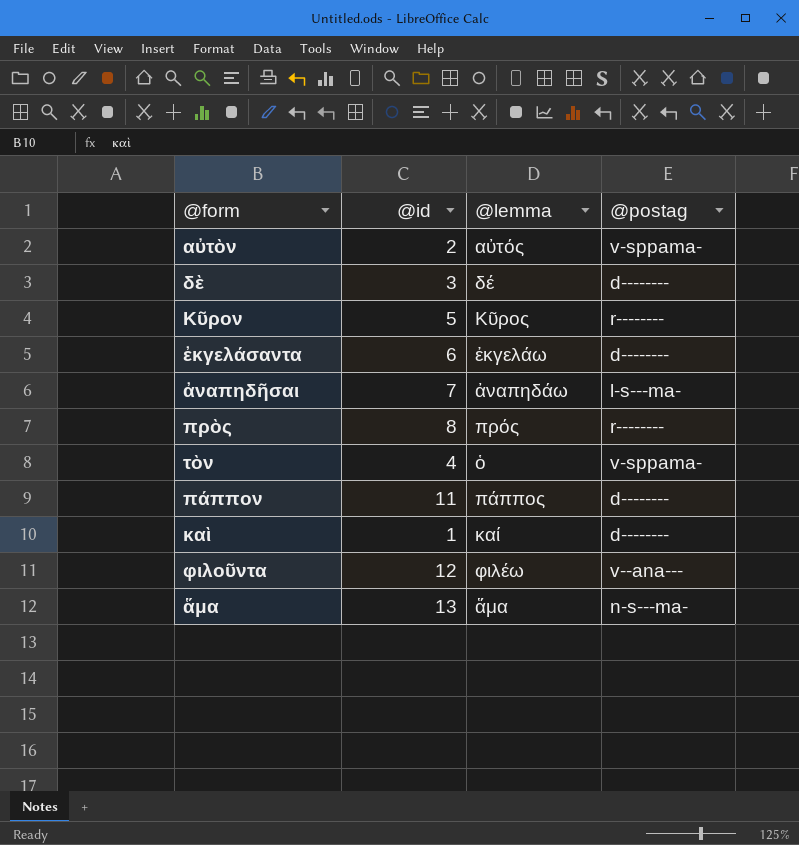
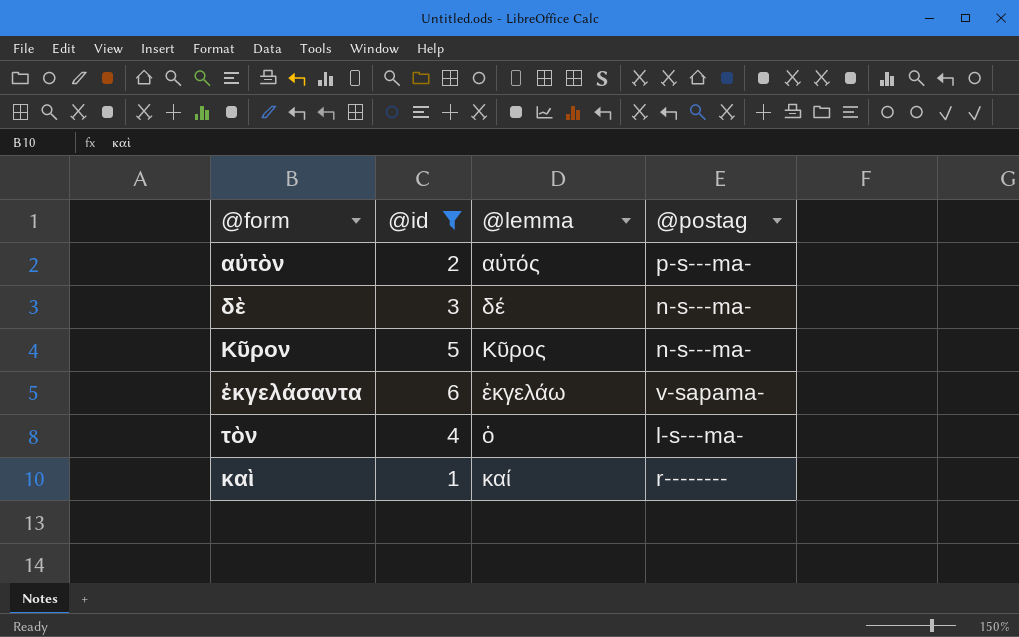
filter: none -> @id <= 6
αὐτὸν | @postag: v-sppama- -> p-s---ma-
δὲ | @postag: d-------- -> n-s---ma-
Κῦρον | @postag: r-------- -> n-s---ma-
ἐκγελάσαντα | @postag: d-------- -> v-sapama-
τὸν | @postag: v-sppama- -> l-s---ma-
καὶ | @postag: d-------- -> r--------

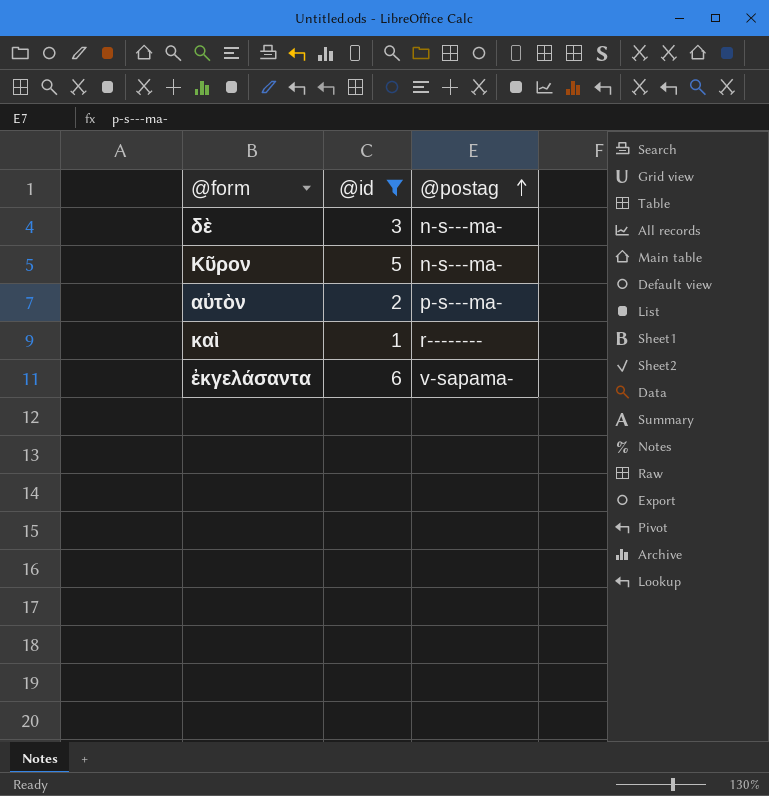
row order: none -> @postag ascending
column @lemma | position: 3 -> none
row τὸν: 4 | ὁ | l-s---ma- -> none

